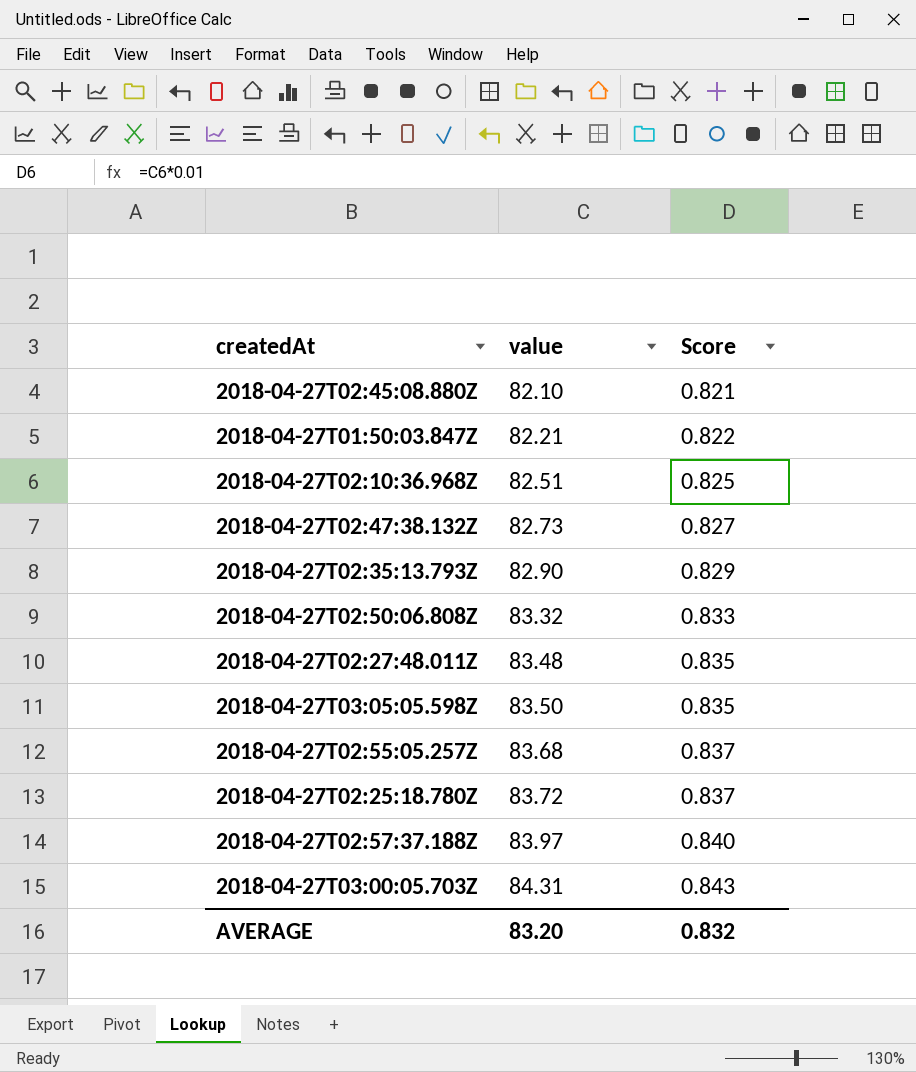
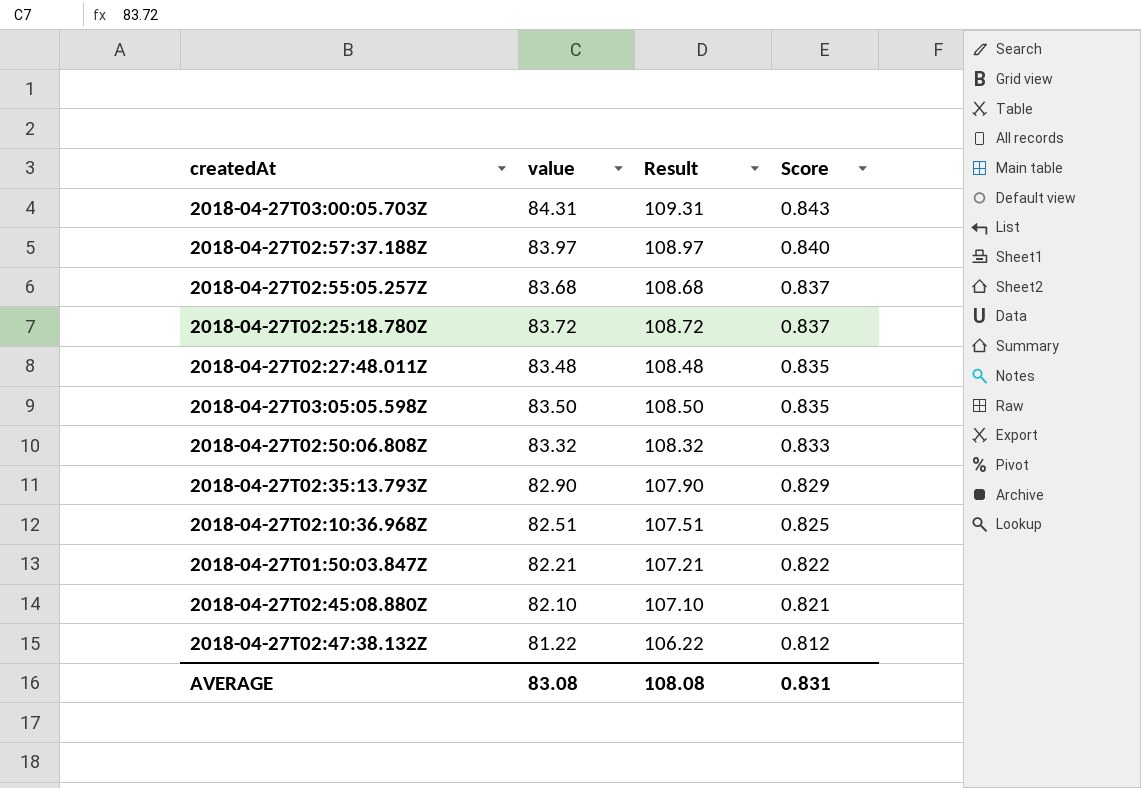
row order: value ascending -> Score descending
column Result | formula: none -> [value] + 25
2018-04-27T02:47:38.132Z | value: 82.73 -> 81.22
2018-04-27T02:47:38.132Z | Score: 0.827 -> 0.812
AVERAGE | value: 83.20 -> 83.08
AVERAGE | Score: 0.832 -> 0.831

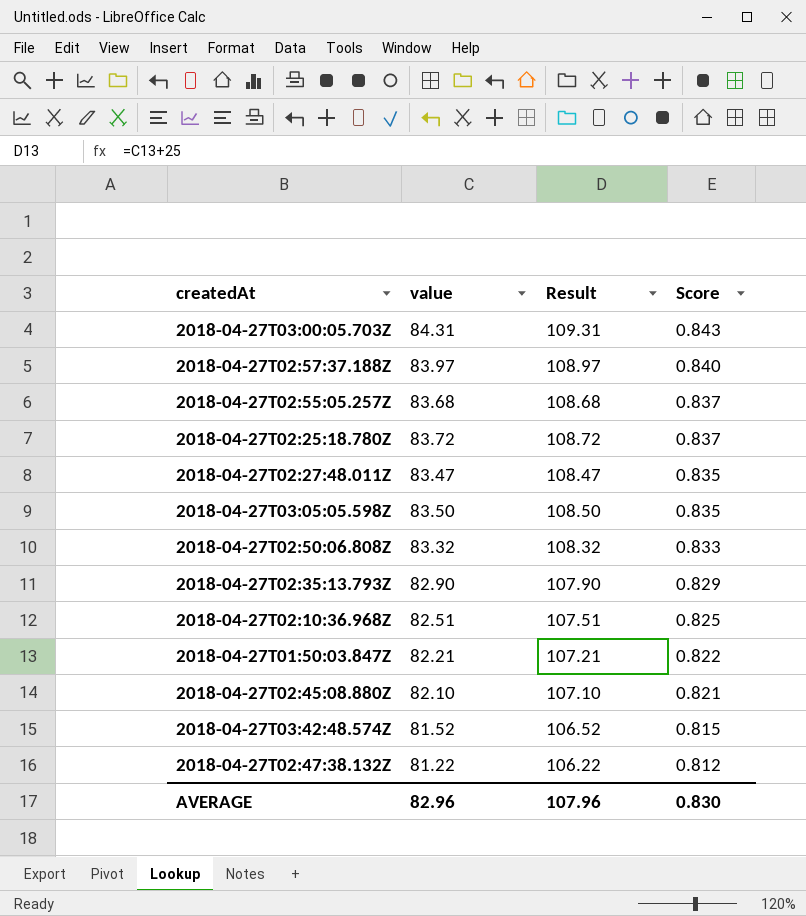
2018-04-27T02:27:48.011Z | value: 83.48 -> 83.47
2018-04-27T02:27:48.011Z | Result: 108.48 -> 108.47
row 2018-04-27T03:42:48.574Z: none -> 81.52 | 106.52 | 0.815
AVERAGE | value: 83.08 -> 82.96
AVERAGE | Result: 108.08 -> 107.96
AVERAGE | Score: 0.831 -> 0.830

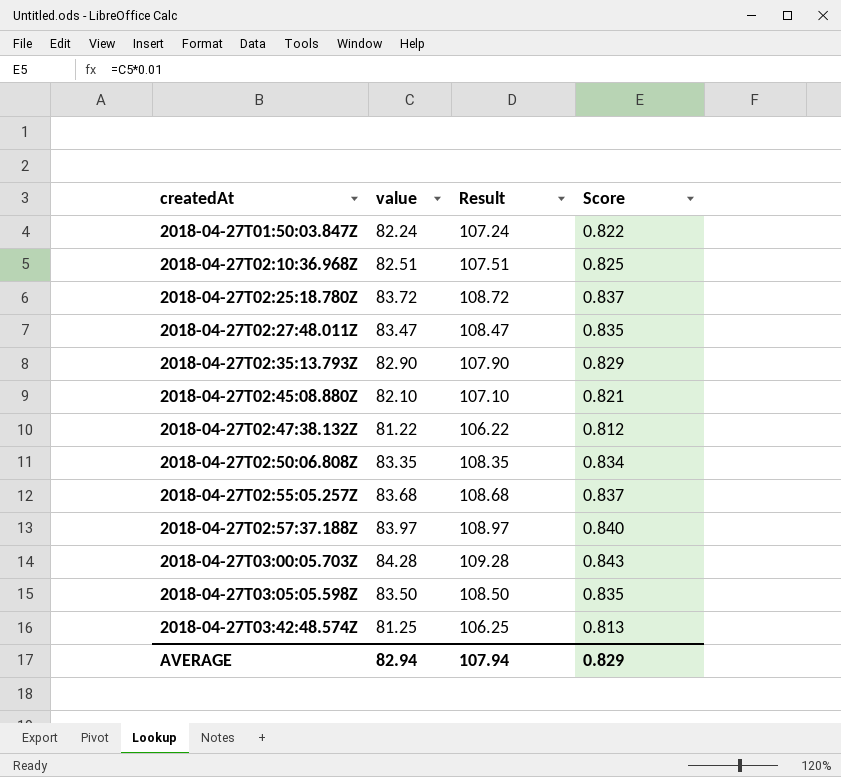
row order: Score descending -> createdAt ascending
2018-04-27T01:50:03.847Z | value: 82.21 -> 82.24
2018-04-27T01:50:03.847Z | Result: 107.21 -> 107.24
2018-04-27T02:50:06.808Z | value: 83.32 -> 83.35
2018-04-27T02:50:06.808Z | Result: 108.32 -> 108.35
2018-04-27T02:50:06.808Z | Score: 0.833 -> 0.834
2018-04-27T03:00:05.703Z | value: 84.31 -> 84.28
2018-04-27T03:00:05.703Z | Result: 109.31 -> 109.28
2018-04-27T03:42:48.574Z | value: 81.52 -> 81.25
2018-04-27T03:42:48.574Z | Result: 106.52 -> 106.25
2018-04-27T03:42:48.574Z | Score: 0.815 -> 0.813
AVERAGE | value: 82.96 -> 82.94
AVERAGE | Result: 107.96 -> 107.94
AVERAGE | Score: 0.830 -> 0.829

